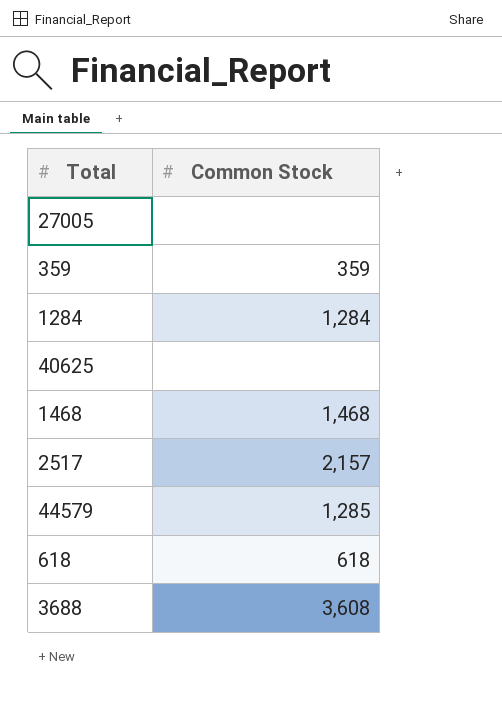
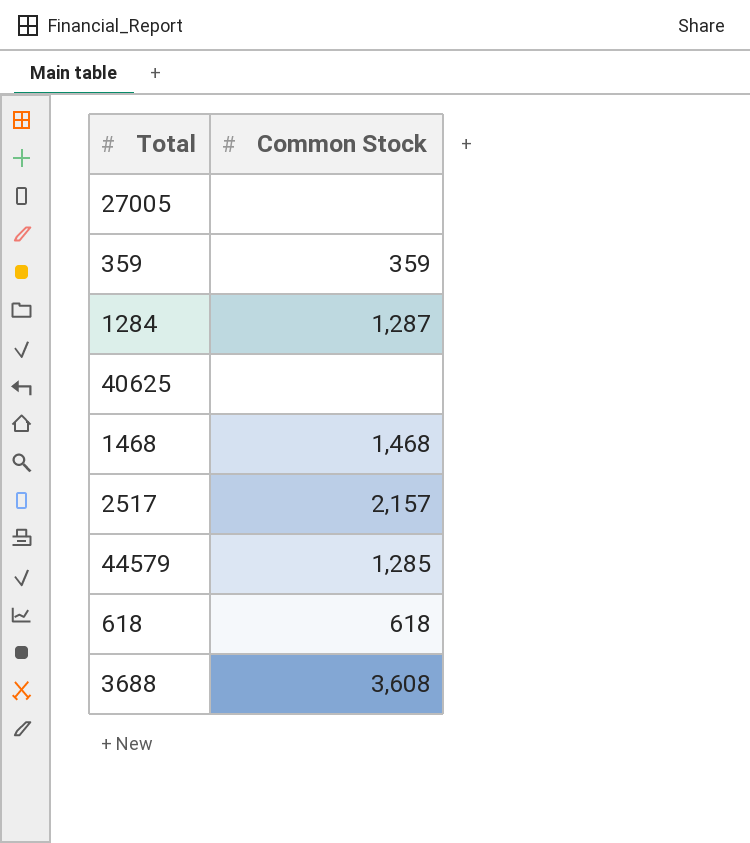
1284 | Common Stock: 1,284 -> 1,287

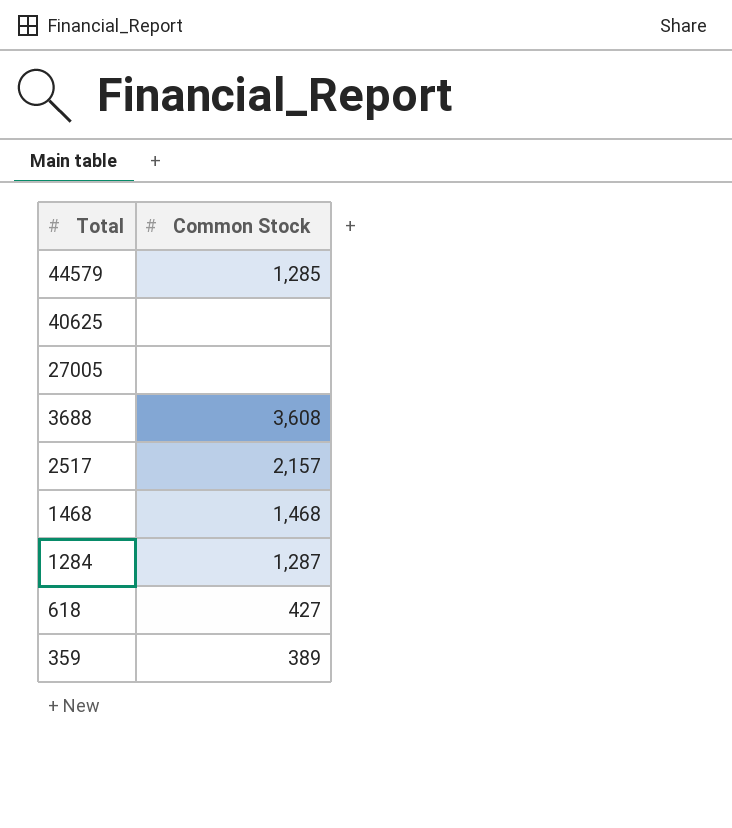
row order: none -> Total descending
618 | Common Stock: 618 -> 427
359 | Common Stock: 359 -> 389

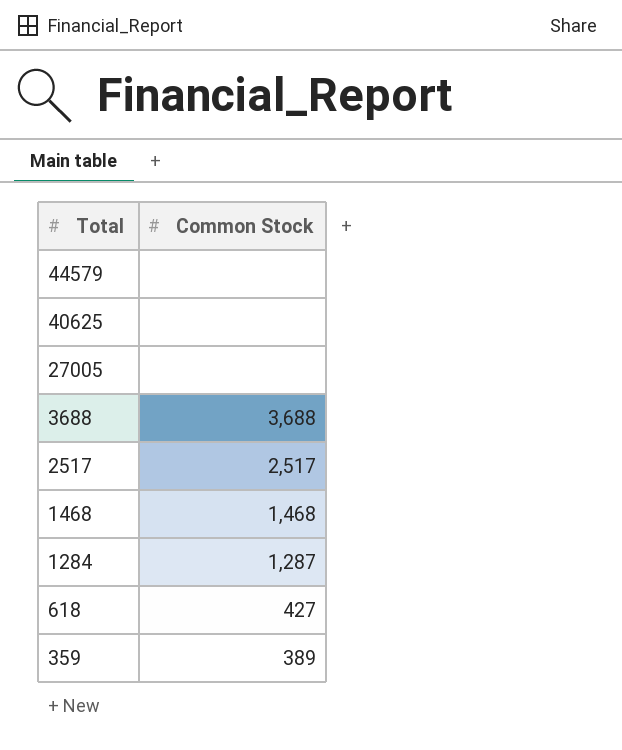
44579 | Common Stock: 1,285 -> none
3688 | Common Stock: 3,608 -> 3,688
2517 | Common Stock: 2,157 -> 2,517

